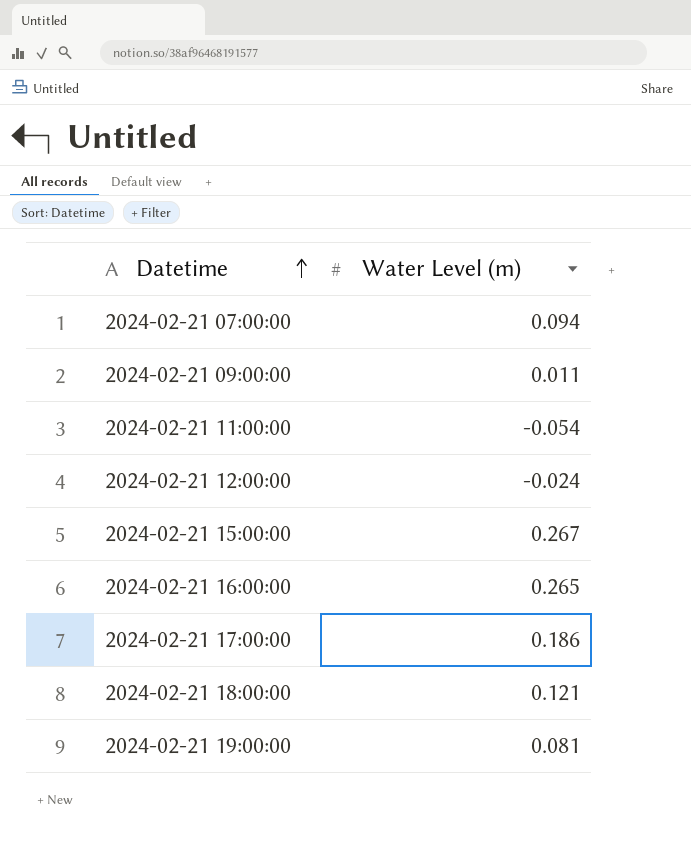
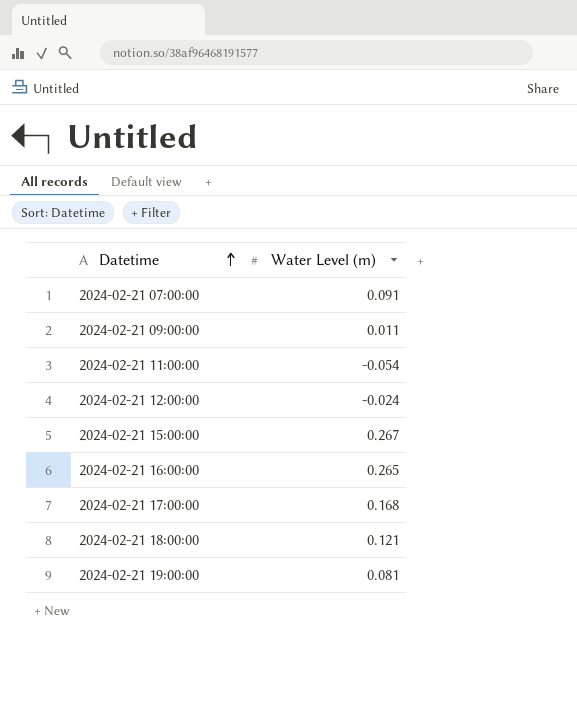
2024-02-21 07:00:00 | Water Level (m): 0.094 -> 0.091
2024-02-21 17:00:00 | Water Level (m): 0.186 -> 0.168

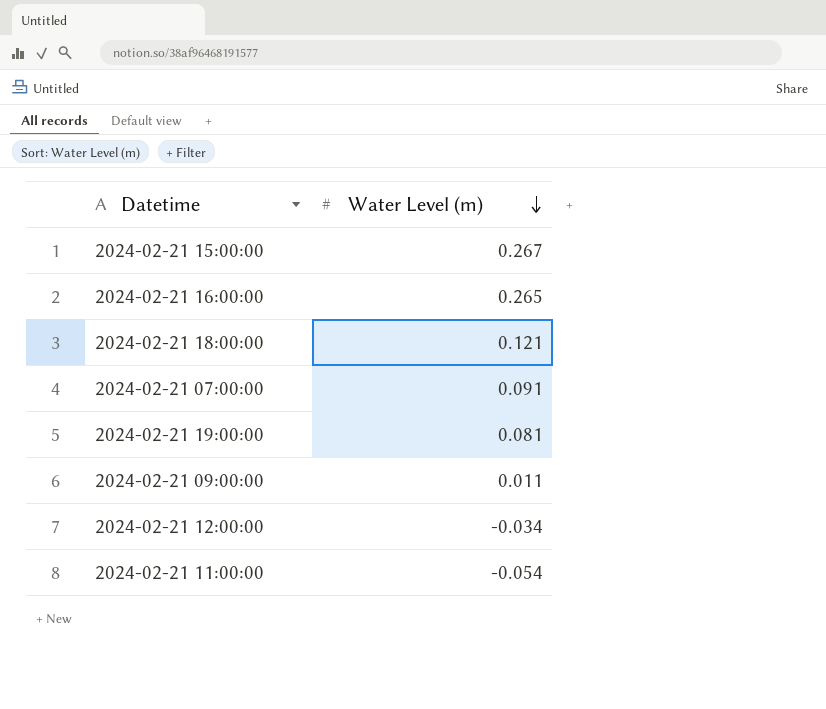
row order: Datetime ascending -> Water Level (m) descending
row 2024-02-21 17:00:00: 0.168 -> none
2024-02-21 12:00:00 | Water Level (m): -0.024 -> -0.034

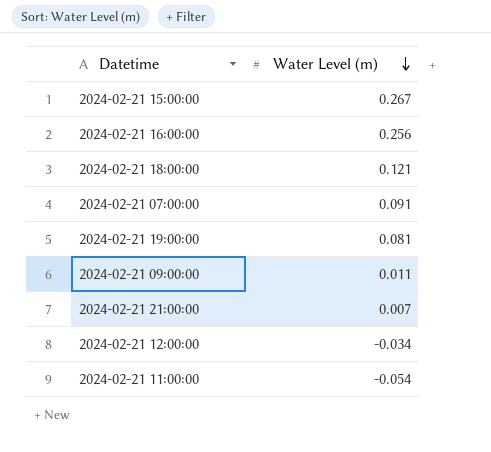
2024-02-21 16:00:00 | Water Level (m): 0.265 -> 0.256
row 2024-02-21 21:00:00: none -> 0.007

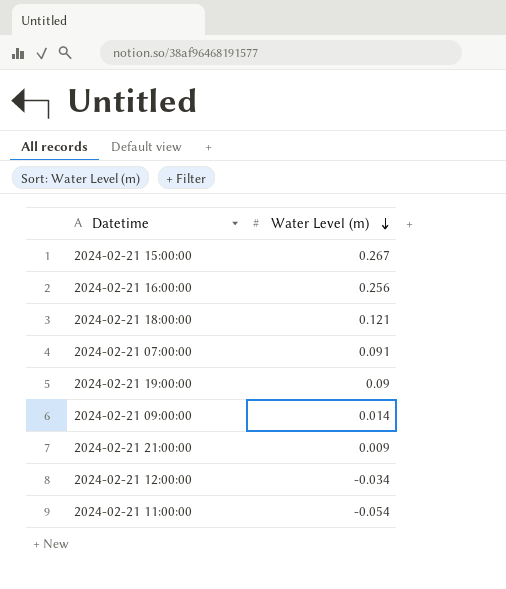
2024-02-21 19:00:00 | Water Level (m): 0.081 -> 0.09
2024-02-21 09:00:00 | Water Level (m): 0.011 -> 0.014
2024-02-21 21:00:00 | Water Level (m): 0.007 -> 0.009

